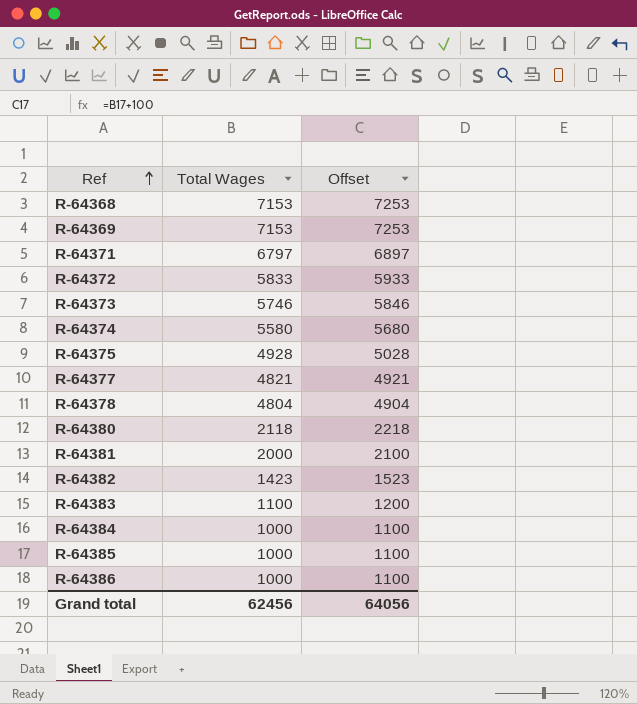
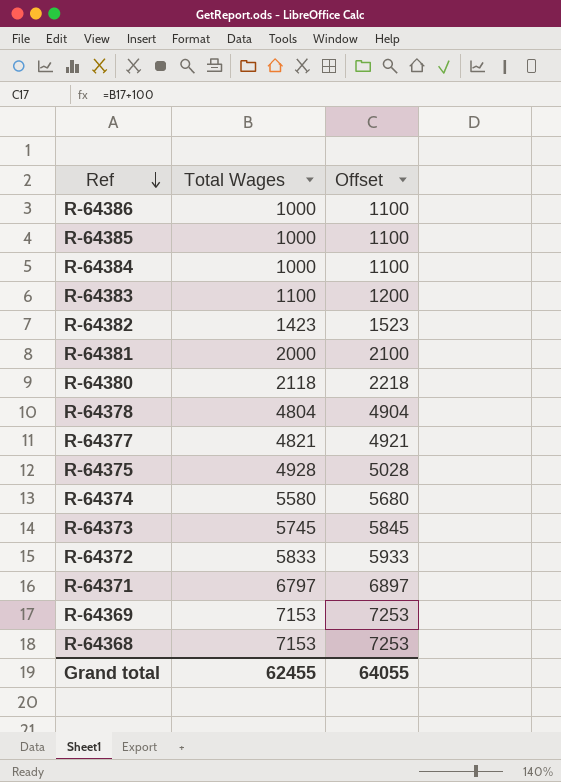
row order: Ref ascending -> Ref descending
R-64373 | Total Wages: 5746 -> 5745
R-64373 | Offset: 5846 -> 5845
Grand total | Total Wages: 62456 -> 62455
Grand total | Offset: 64056 -> 64055

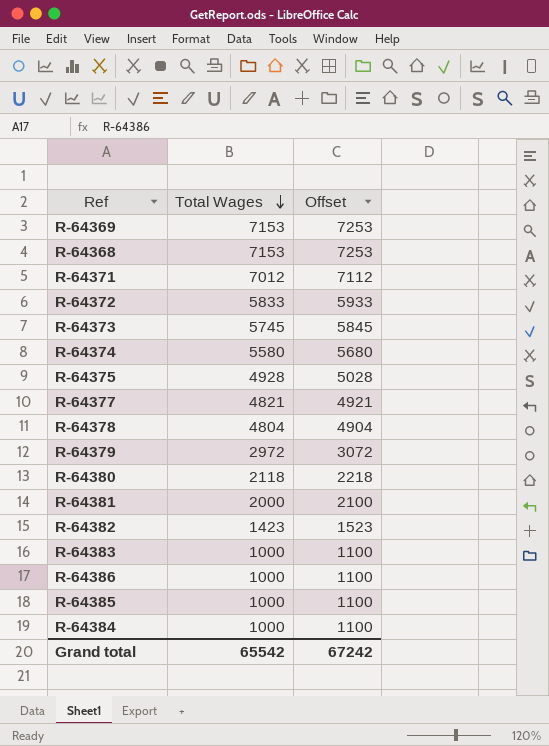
row order: Ref descending -> Total Wages descending
R-64371 | Total Wages: 6797 -> 7012
R-64371 | Offset: 6897 -> 7112
row R-64379: none -> 2972 | 3072
R-64383 | Total Wages: 1100 -> 1000
R-64383 | Offset: 1200 -> 1100
Grand total | Total Wages: 62455 -> 65542
Grand total | Offset: 64055 -> 67242

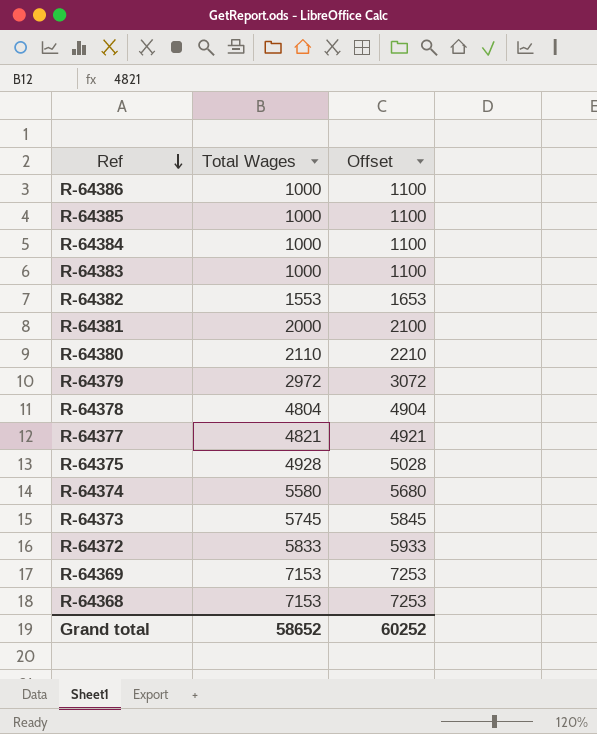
row order: Total Wages descending -> Ref descending
row R-64371: 7012 | 7112 -> none
R-64382 | Total Wages: 1423 -> 1553
R-64382 | Offset: 1523 -> 1653
R-64380 | Total Wages: 2118 -> 2110
R-64380 | Offset: 2218 -> 2210
Grand total | Total Wages: 65542 -> 58652
Grand total | Offset: 67242 -> 60252

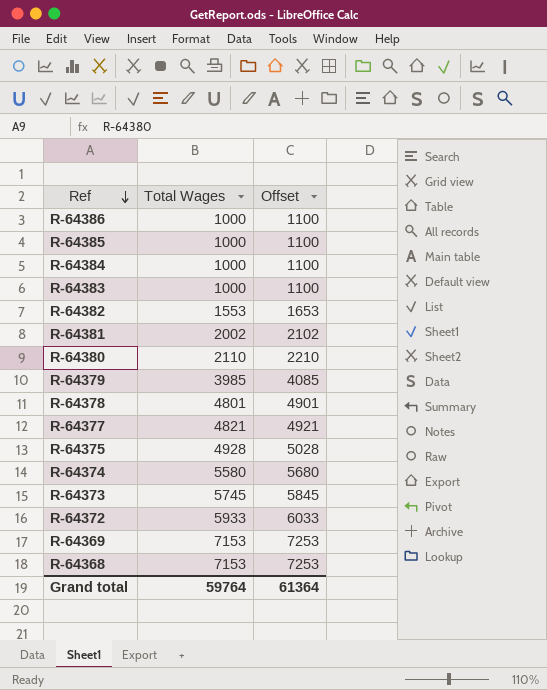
R-64381 | Total Wages: 2000 -> 2002
R-64381 | Offset: 2100 -> 2102
R-64379 | Total Wages: 2972 -> 3985
R-64379 | Offset: 3072 -> 4085
R-64378 | Total Wages: 4804 -> 4801
R-64378 | Offset: 4904 -> 4901
R-64372 | Total Wages: 5833 -> 5933
R-64372 | Offset: 5933 -> 6033
Grand total | Total Wages: 58652 -> 59764
Grand total | Offset: 60252 -> 61364

